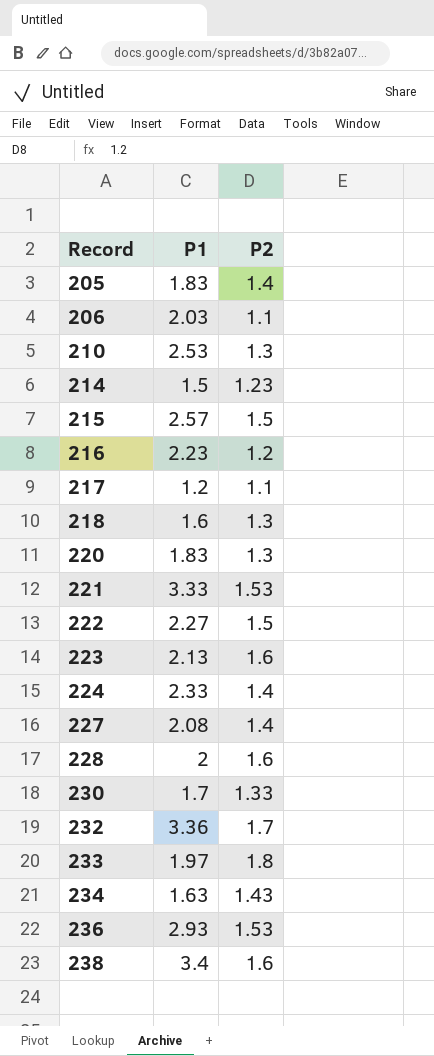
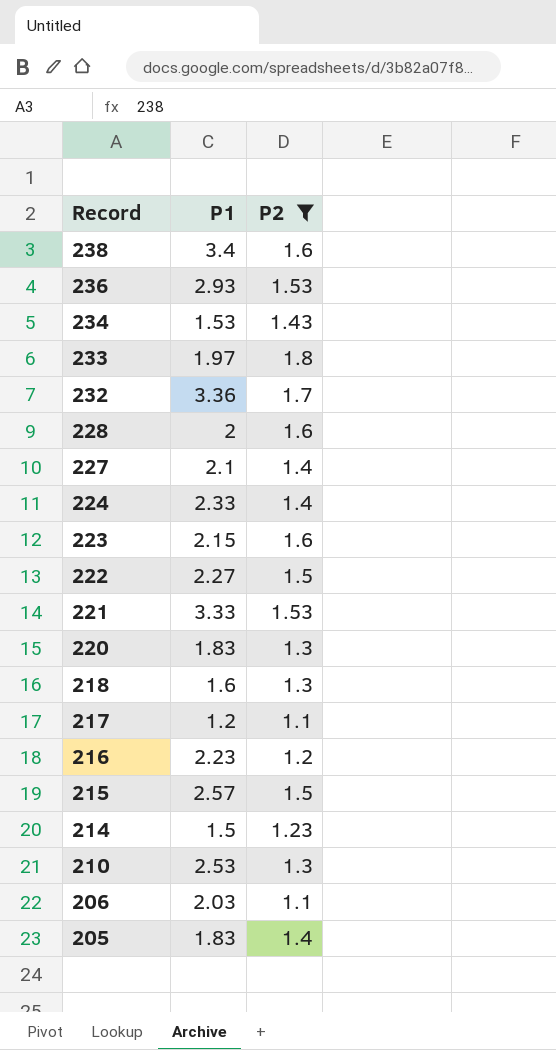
filter: none -> P2 != 1.33
row order: Record ascending -> Record descending
234 | P1: 1.63 -> 1.53
227 | P1: 2.08 -> 2.1
223 | P1: 2.13 -> 2.15

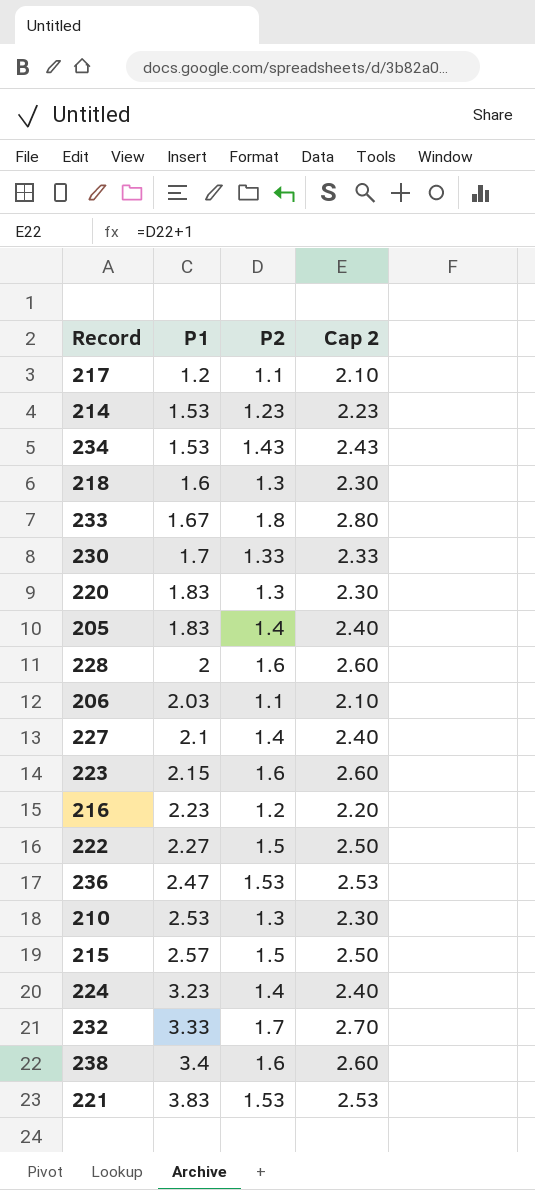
filter: P2 != 1.33 -> none
row order: Record descending -> P1 ascending
column Cap 2 | formula: none -> [P2] + 1
214 | P1: 1.5 -> 1.53
233 | P1: 1.97 -> 1.67
236 | P1: 2.93 -> 2.47
224 | P1: 2.33 -> 3.23
232 | P1: 3.36 -> 3.33
221 | P1: 3.33 -> 3.83

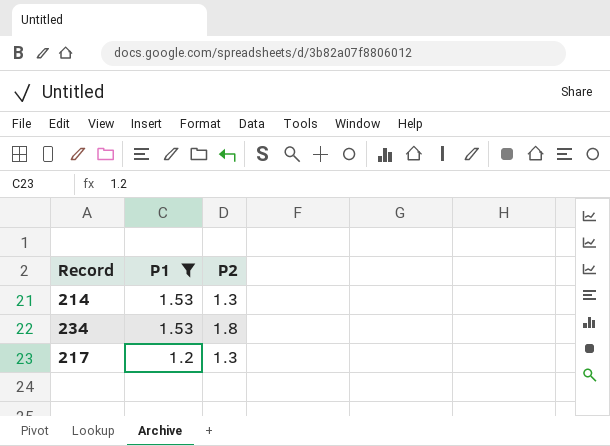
filter: none -> P1 <= 1.53
row order: P1 ascending -> P1 descending
column Cap 2 | formula: [P2] + 1 -> none
214 | P2: 1.23 -> 1.3
234 | P2: 1.43 -> 1.8
217 | P2: 1.1 -> 1.3

